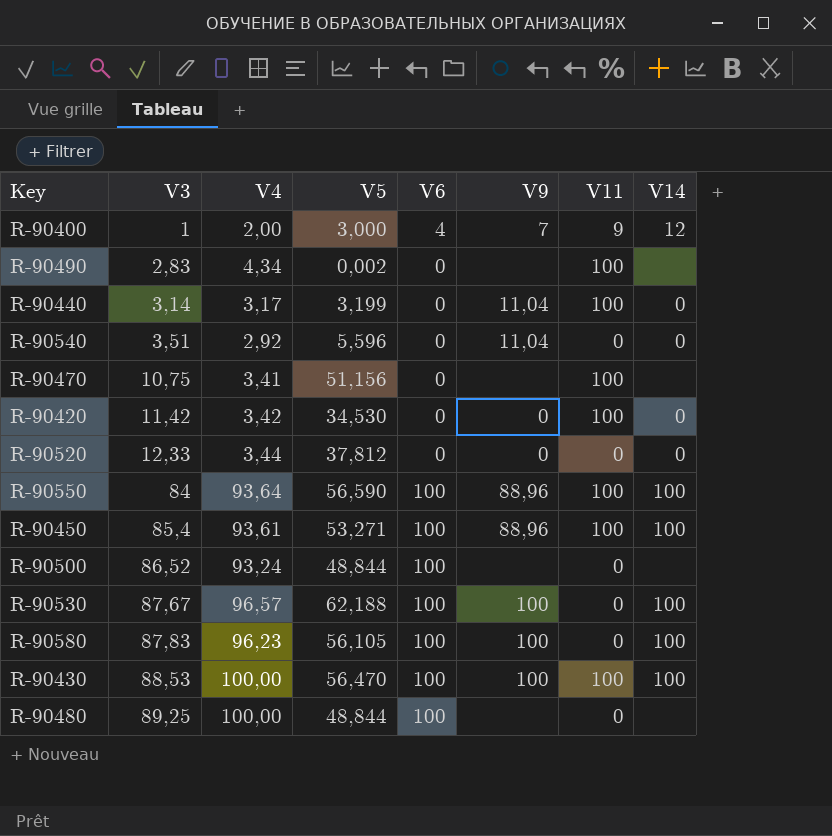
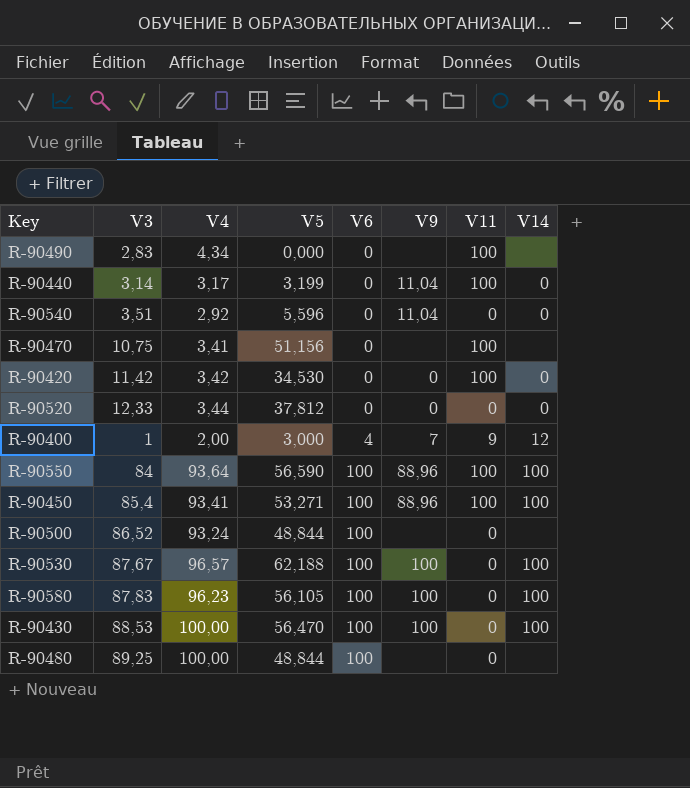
row order: V3 ascending -> V6 ascending
R-90490 | V5: 0,002 -> 0,000
R-90450 | V4: 93,61 -> 93,41
R-90430 | V11: 100 -> 0

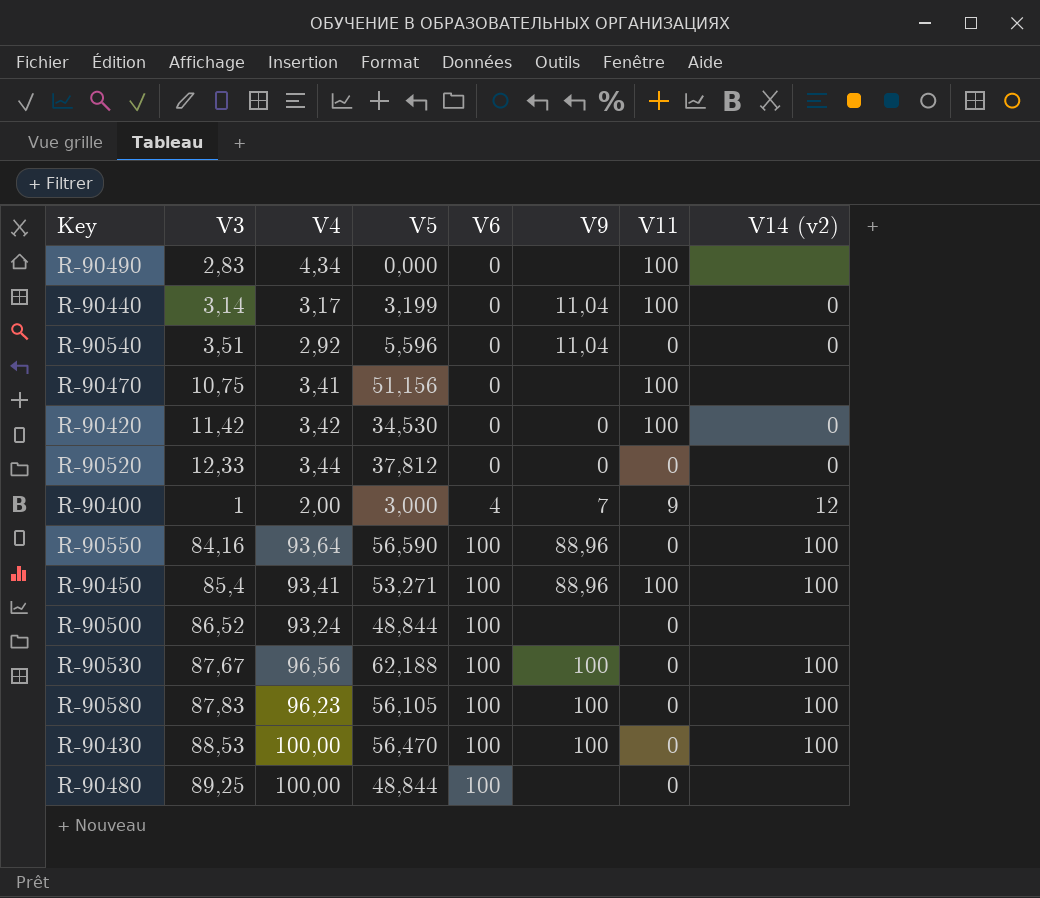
column name: V14 -> V14 (v2)
R-90550 | V3: 84 -> 84,16
R-90550 | V11: 100 -> 0
R-90530 | V4: 96,57 -> 96,56

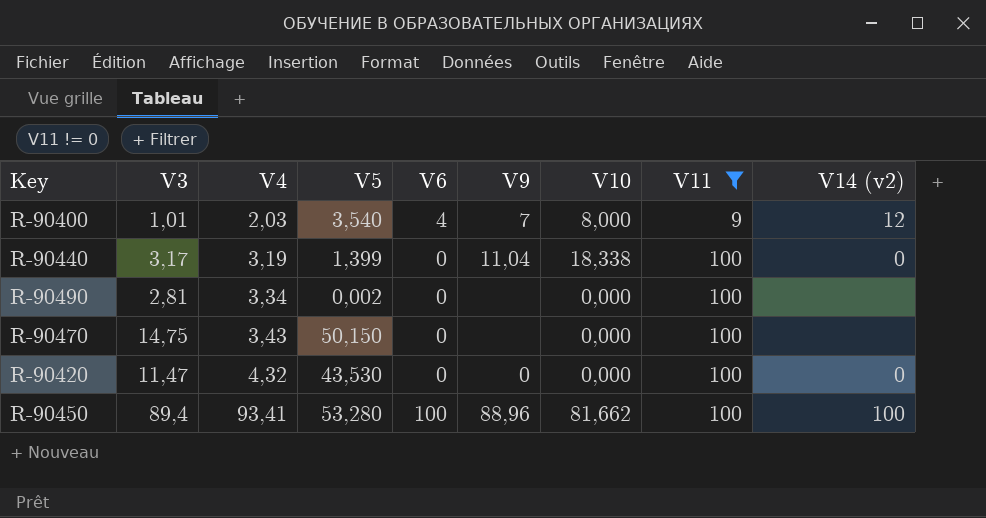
filter: none -> V11 != 0
row order: V6 ascending -> V4 ascending
column V10 | position: none -> 7
R-90400 | V3: 1 -> 1,01
R-90400 | V4: 2,00 -> 2,03
R-90400 | V5: 3,000 -> 3,540
R-90440 | V3: 3,14 -> 3,17
R-90440 | V4: 3,17 -> 3,19
R-90440 | V5: 3,199 -> 1,399
R-90490 | V3: 2,83 -> 2,81
R-90490 | V4: 4,34 -> 3,34
R-90490 | V5: 0,000 -> 0,002
R-90470 | V3: 10,75 -> 14,75
R-90470 | V4: 3,41 -> 3,43
R-90470 | V5: 51,156 -> 50,150
R-90420 | V3: 11,42 -> 11,47
R-90420 | V4: 3,42 -> 4,32
R-90420 | V5: 34,530 -> 43,530
R-90450 | V3: 85,4 -> 89,4
R-90450 | V5: 53,271 -> 53,280

